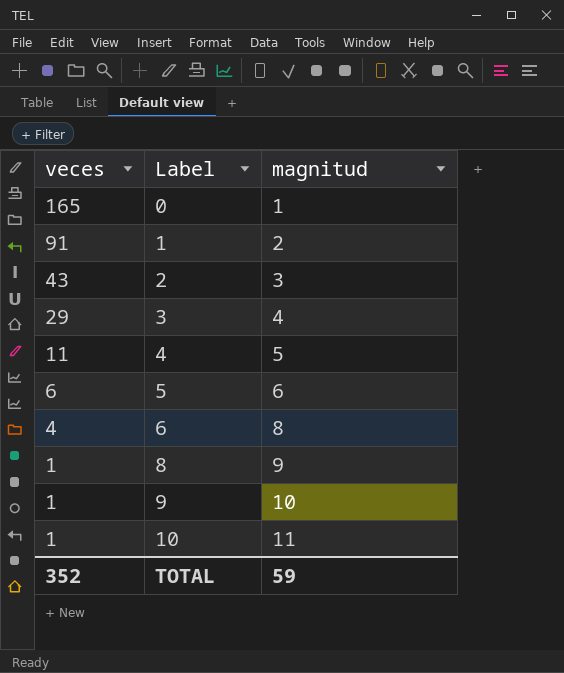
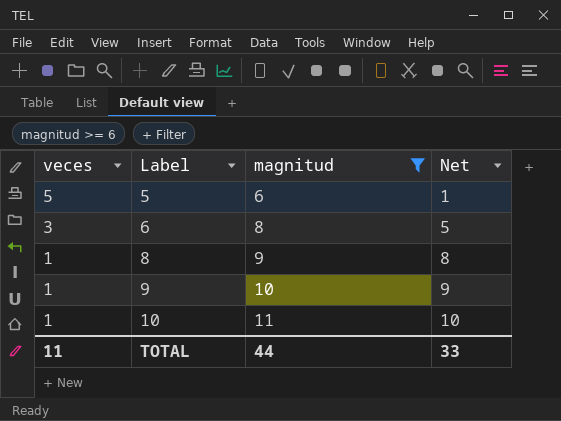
filter: none -> magnitud >= 6
column Net | formula: none -> [magnitud] - [veces]
5 | veces: 6 -> 5
6 | veces: 4 -> 3
TOTAL | veces: 352 -> 11
TOTAL | magnitud: 59 -> 44

